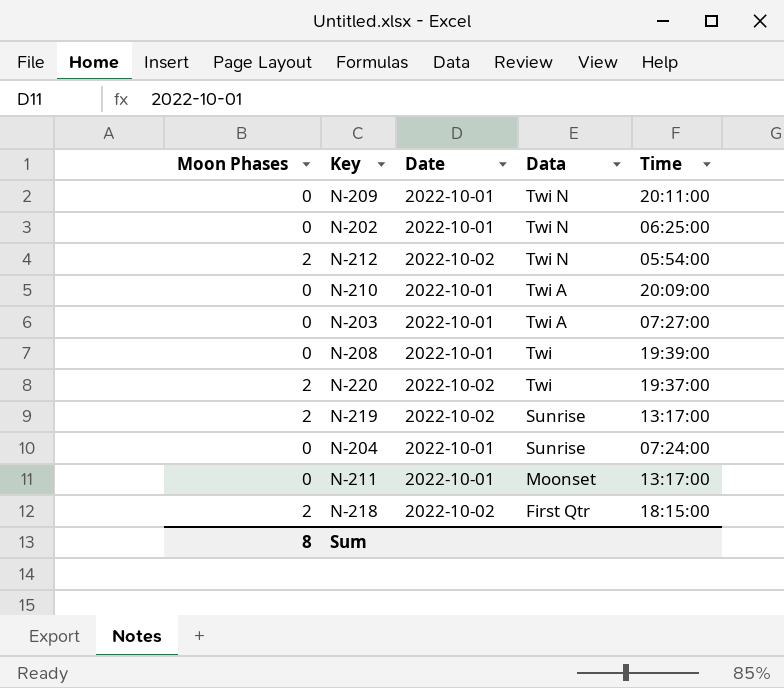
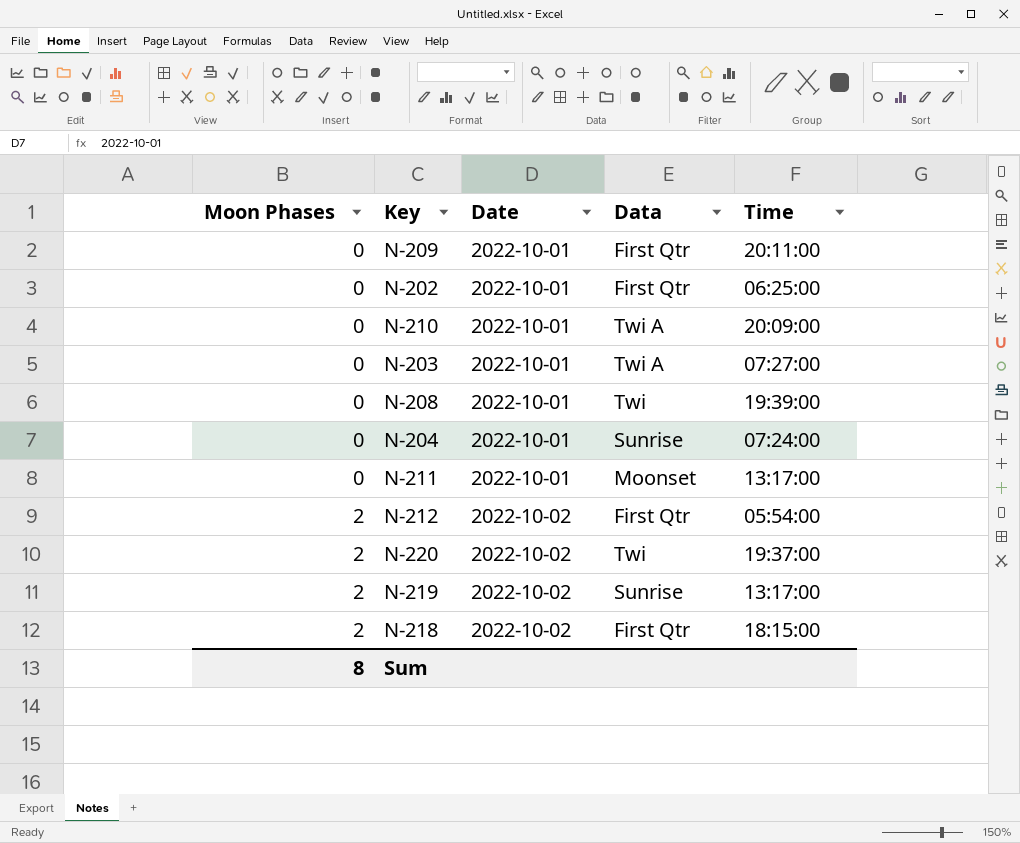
row order: Data descending -> Moon Phases ascending
N-209 | Data: Twi N -> First Qtr
N-202 | Data: Twi N -> First Qtr
N-212 | Data: Twi N -> First Qtr

